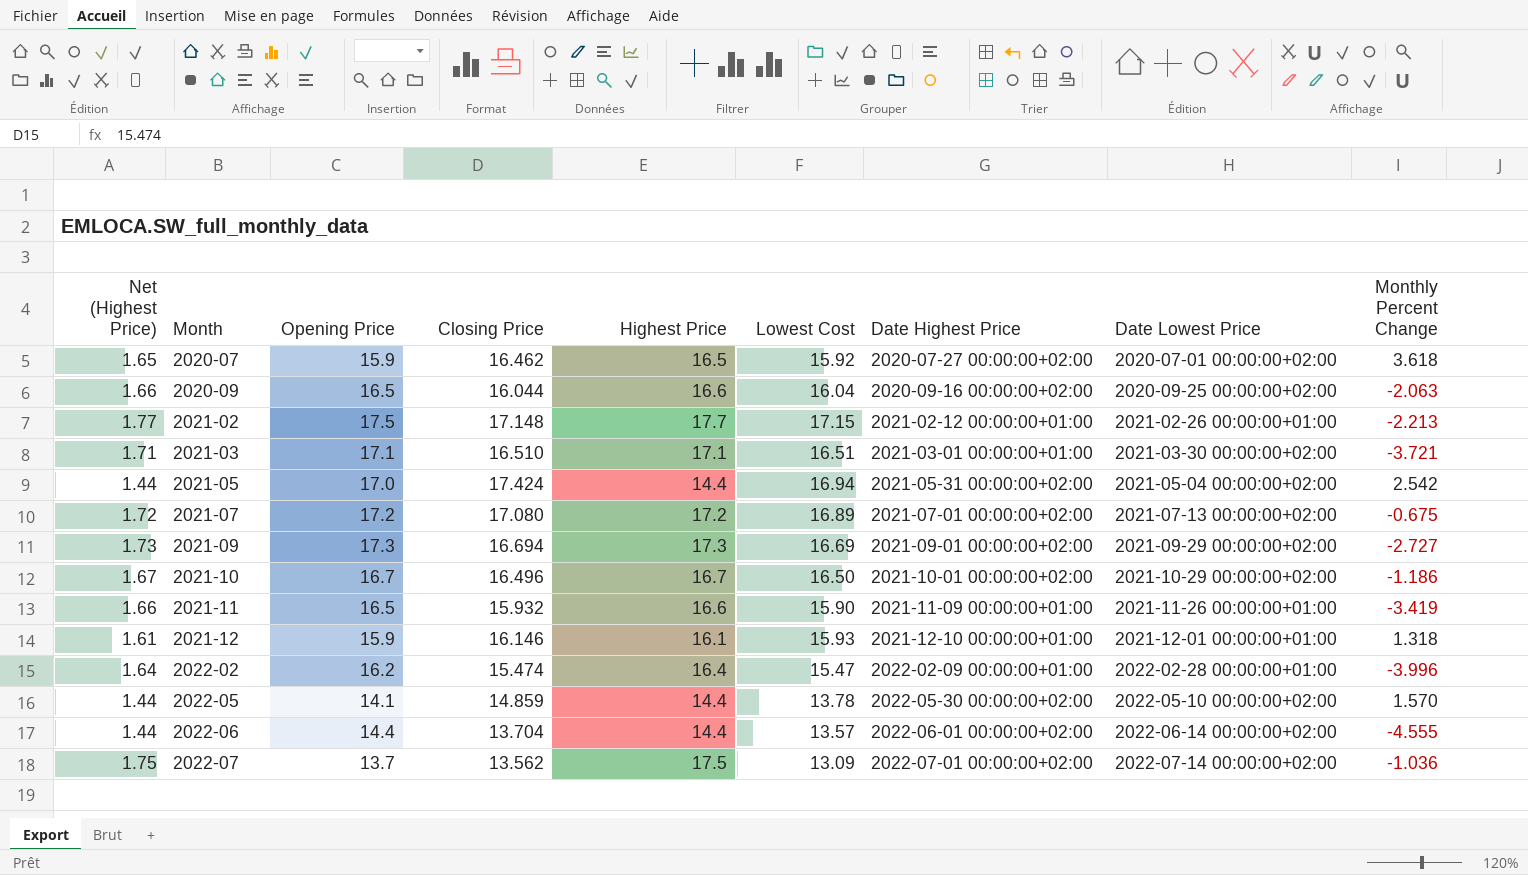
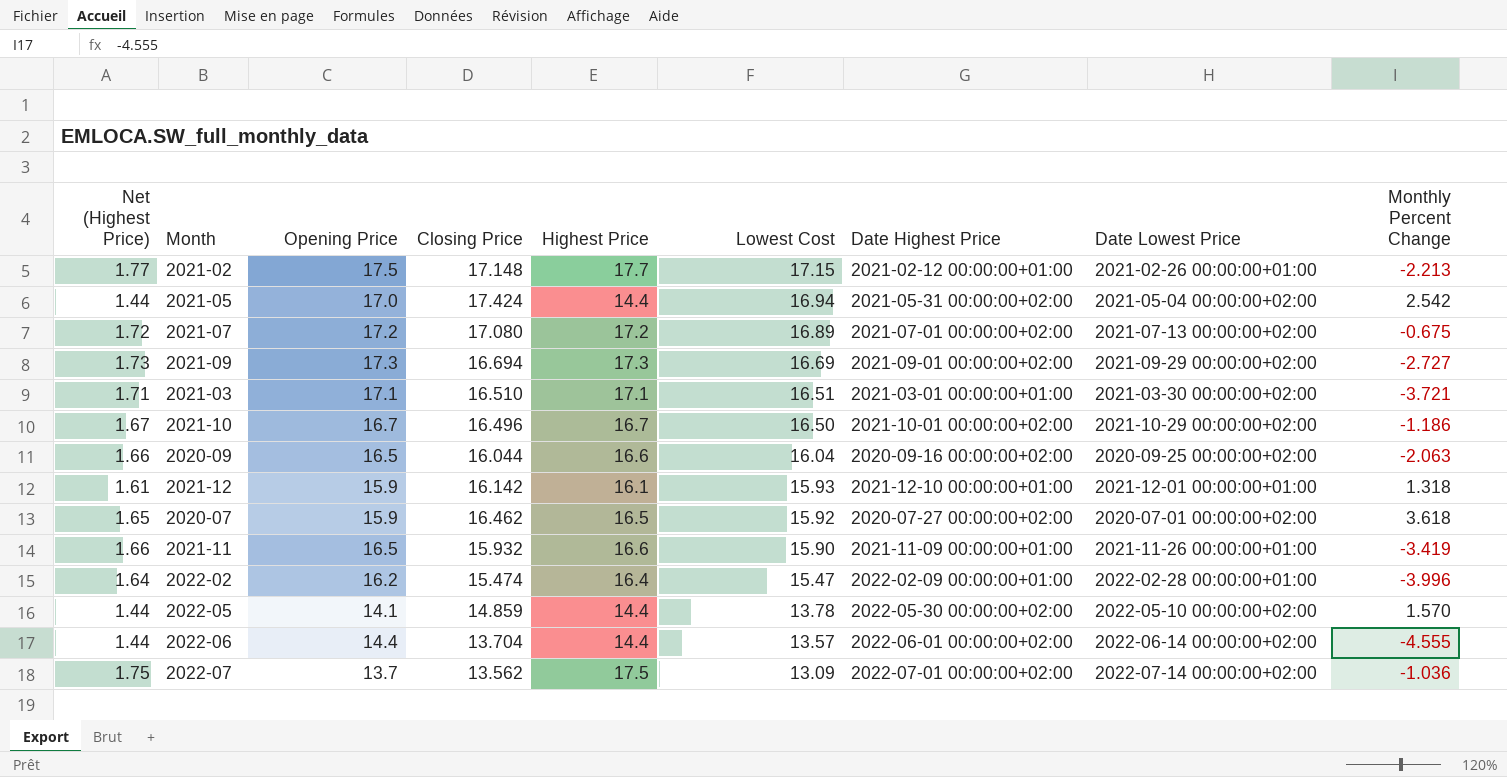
row order: Month ascending -> Lowest Cost descending
2021-12 | Closing Price: 16.146 -> 16.142

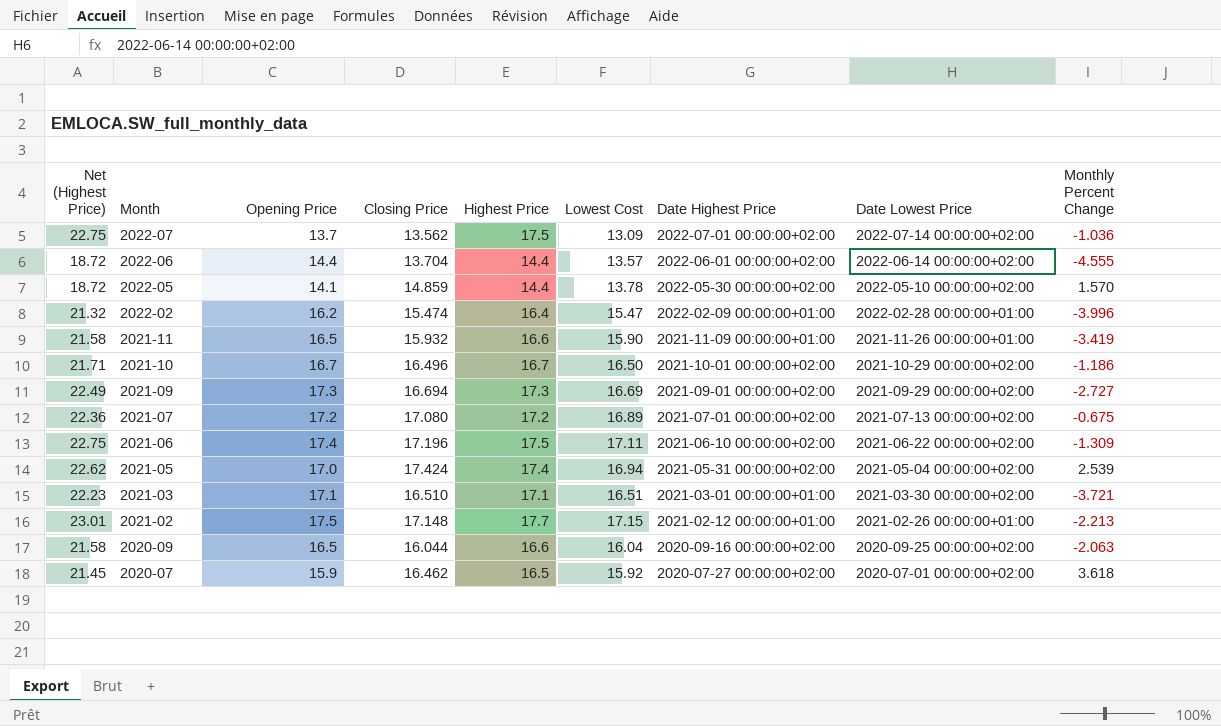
row order: Lowest Cost descending -> Month descending
column Net (Highest Price) | formula: [Highest Price] * 0.1 -> [Highest Price] * 1.3
row 2021-12: 1.61 | 15.9 | 16.142 | 16.1 | 15.93 | 2021-12-10 00:00:00+01:00 | 2021-12-01 00:00:00+01:00 | 1.318 -> none
row 2021-06: none -> 22.75 | 17.4 | 17.196 | 17.5 | 17.11 | 2021-06-10 00:00:00+02:00 | 2021-06-22 00:00:00+02:00 | -1.309
2021-05 | Highest Price: 14.4 -> 17.4
2021-05 | Monthly Percent Change: 2.542 -> 2.539

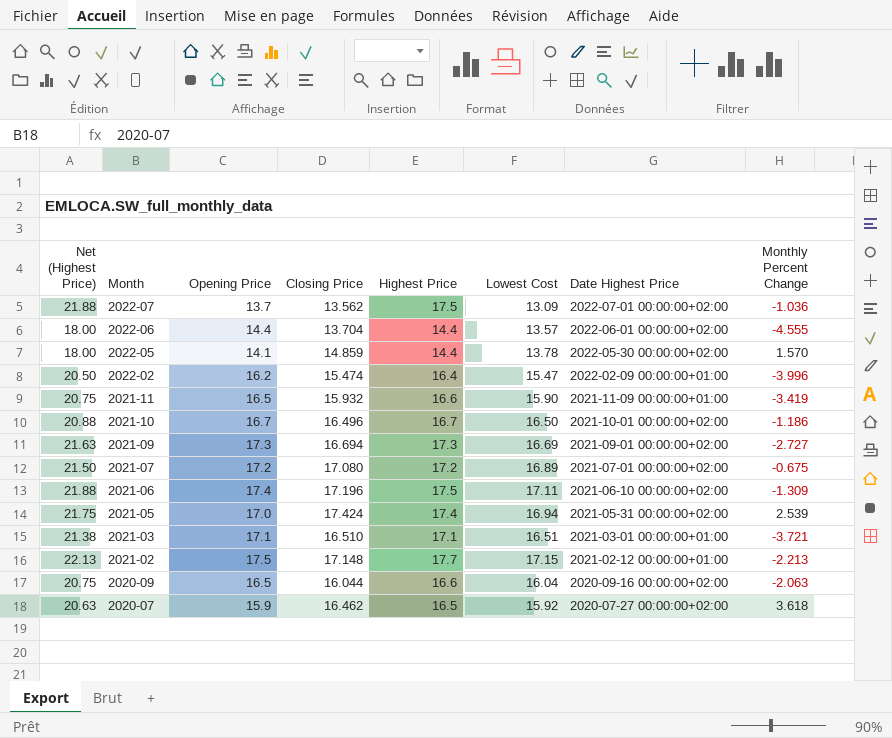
column Date Lowest Price | position: 8 -> none
column Net (Highest Price) | formula: [Highest Price] * 1.3 -> [Highest Price] * 1.25

